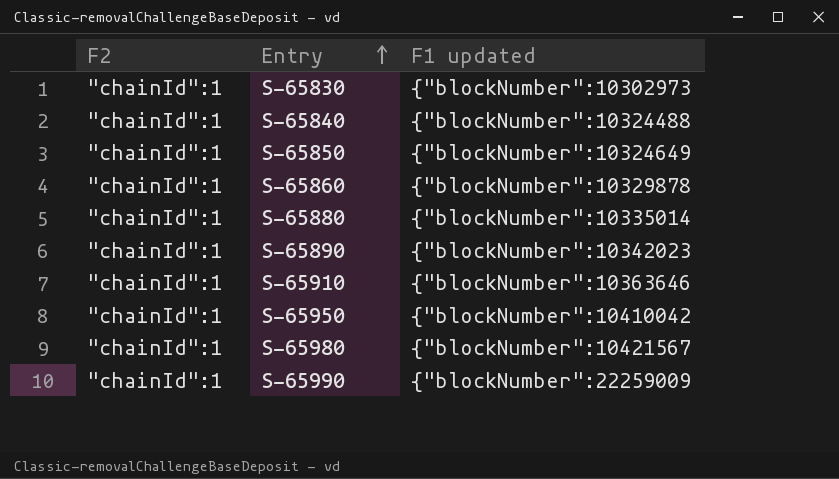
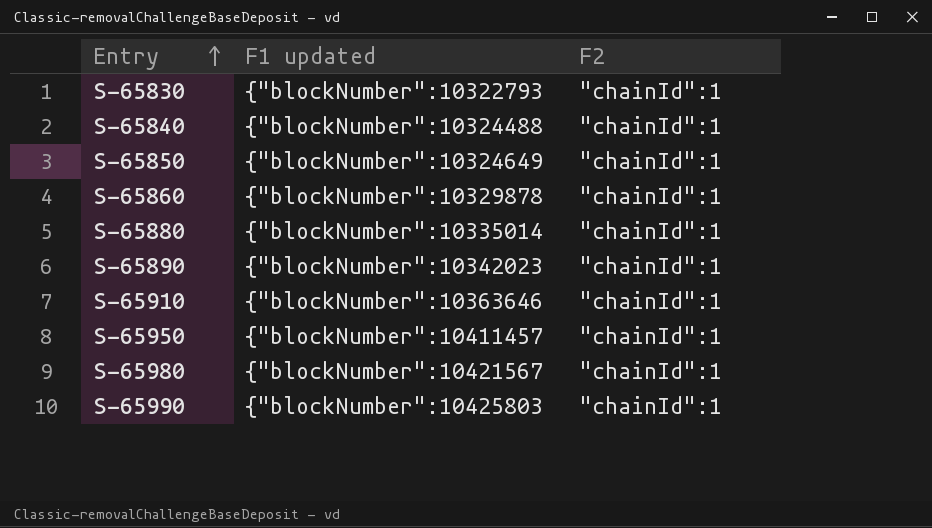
column F2 | position: 1 -> 3
S-65830 | F1 updated: {"blockNumber":10302973 -> {"blockNumber":10322793
S-65950 | F1 updated: {"blockNumber":10410042 -> {"blockNumber":10411457
S-65990 | F1 updated: {"blockNumber":22259009 -> {"blockNumber":10425803

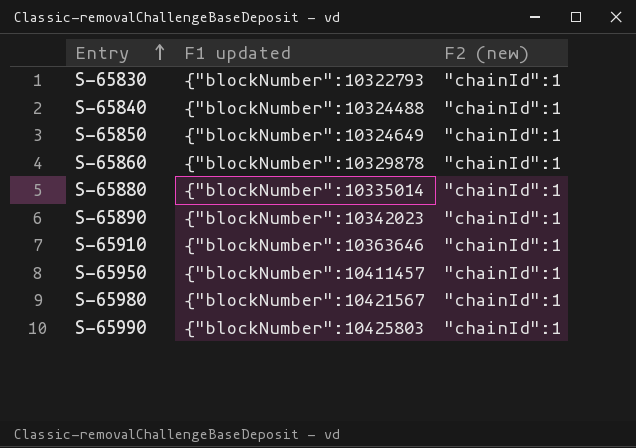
column name: F2 -> F2 (new)

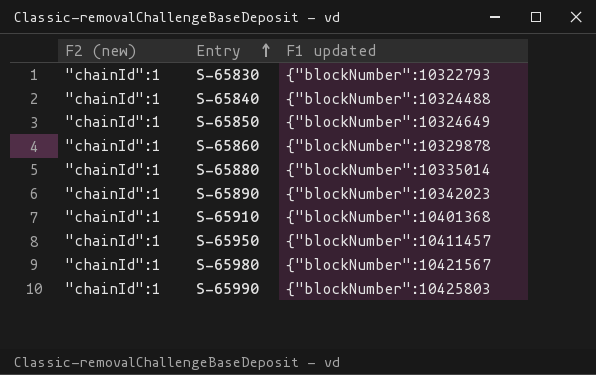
column F2 (new) | position: 3 -> 1
S-65910 | F1 updated: {"blockNumber":10363646 -> {"blockNumber":10401368

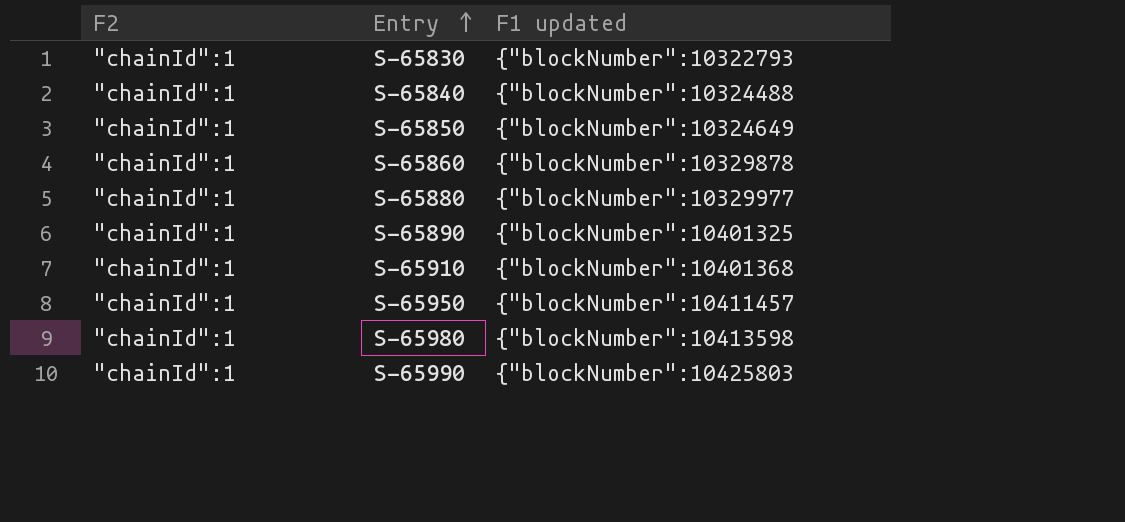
column name: F2 (new) -> F2
S-65880 | F1 updated: {"blockNumber":10335014 -> {"blockNumber":10329977
S-65890 | F1 updated: {"blockNumber":10342023 -> {"blockNumber":10401325
S-65980 | F1 updated: {"blockNumber":10421567 -> {"blockNumber":10413598

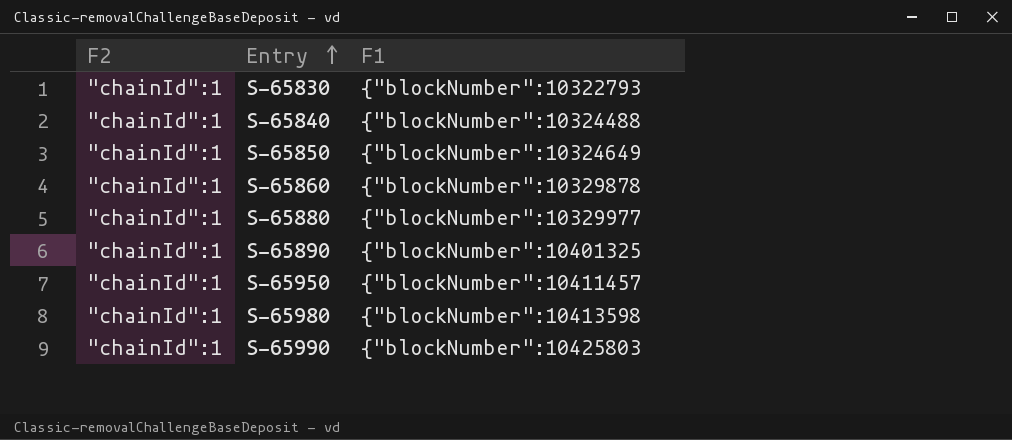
column name: F1 updated -> F1
row S-65910: "chainId":1 | {"blockNumber":10401368 -> none

